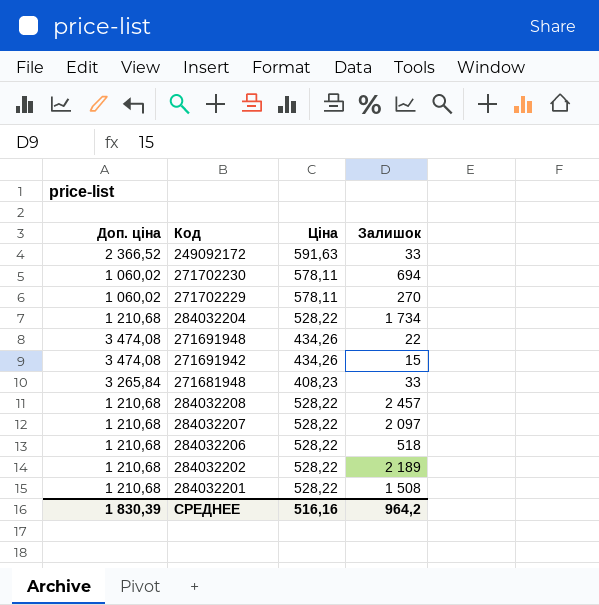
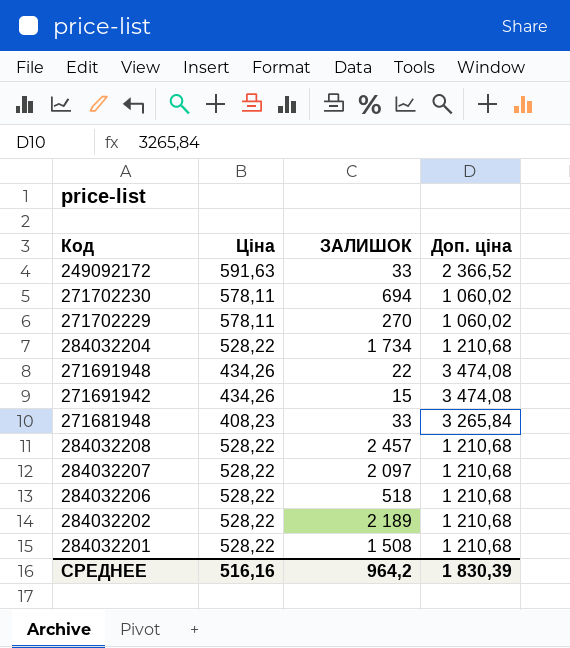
column name: Залишок -> ЗАЛИШОК
column Доп. ціна | position: 1 -> 4

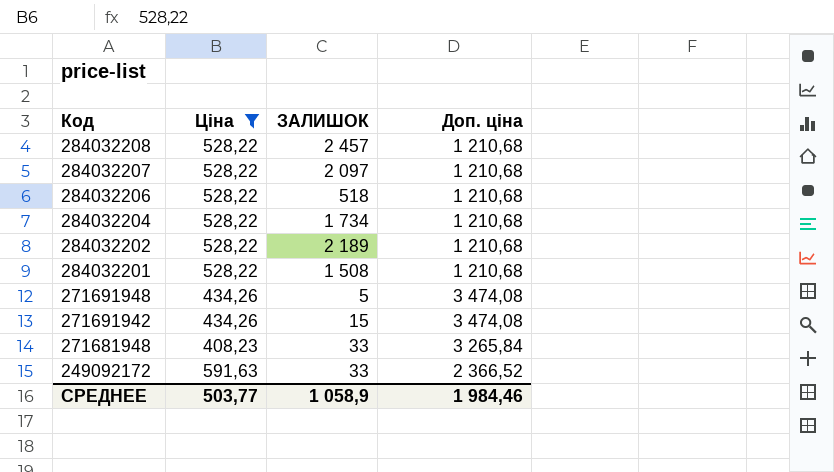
filter: none -> Ціна != 578,11
row order: none -> Код descending
271691948 | ЗАЛИШОК: 22 -> 5
СРЕДНЕЕ | Ціна: 516,16 -> 503,77
СРЕДНЕЕ | ЗАЛИШОК: 964,2 -> 1 058,9
СРЕДНЕЕ | Доп. ціна: 1 830,39 -> 1 984,46

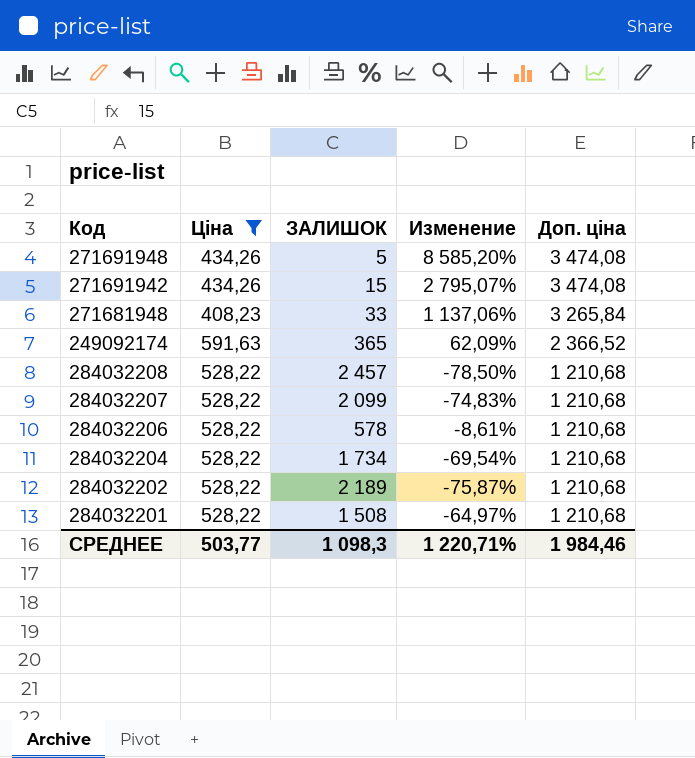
row order: Код descending -> Доп. ціна descending
column Изменение | formula: none -> ([Ціна] - [ЗАЛИШОК]) / [ЗАЛИШОК]
row 249092172: 591,63 | 33 | 2 366,52 -> none
row 249092174: none -> 591,63 | 365 | 62,09% | 2 366,52
284032207 | ЗАЛИШОК: 2 097 -> 2 099
284032206 | ЗАЛИШОК: 518 -> 578
СРЕДНЕЕ | ЗАЛИШОК: 1 058,9 -> 1 098,3

